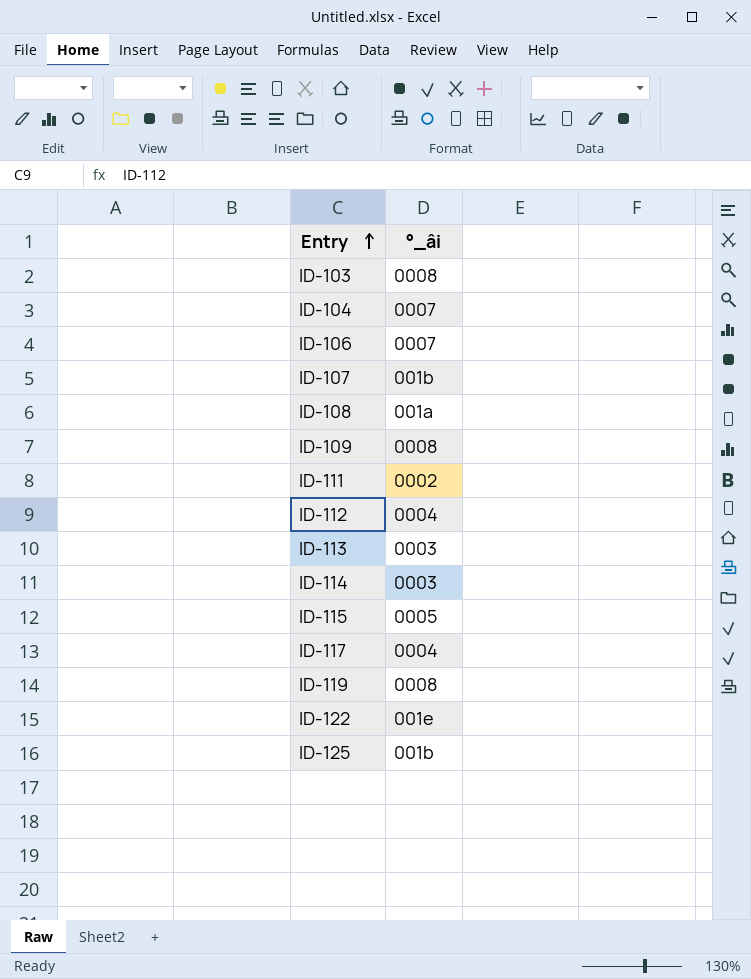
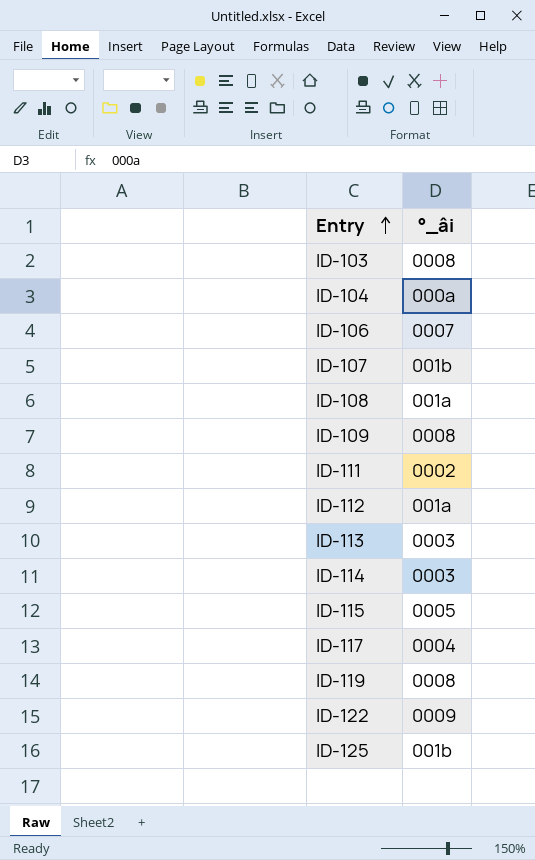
ID-104 | °_âi: 0007 -> 000a
ID-112 | °_âi: 0004 -> 001a
ID-122 | °_âi: 001e -> 0009

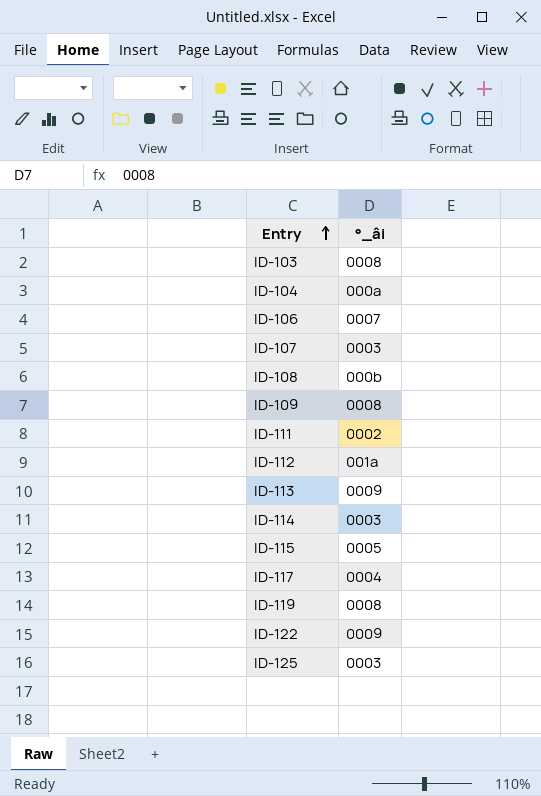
ID-107 | °_âi: 001b -> 0003
ID-108 | °_âi: 001a -> 000b
ID-113 | °_âi: 0003 -> 0009
ID-125 | °_âi: 001b -> 0003

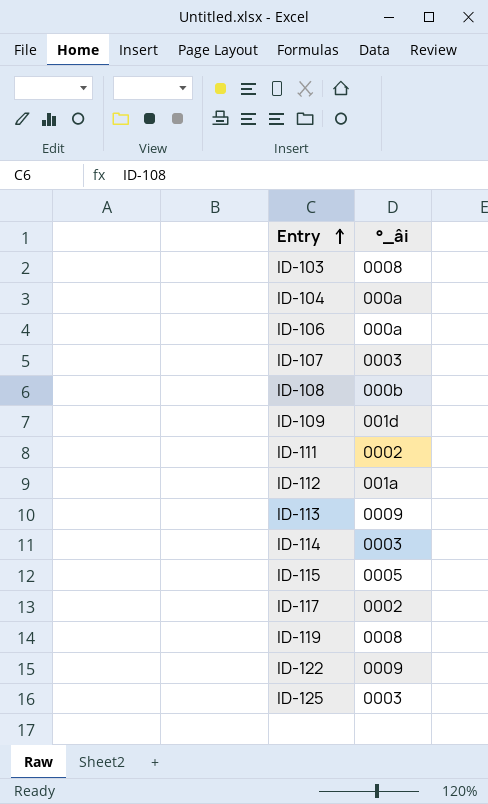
ID-106 | °_âi: 0007 -> 000a
ID-109 | °_âi: 0008 -> 001d
ID-117 | °_âi: 0004 -> 0002

